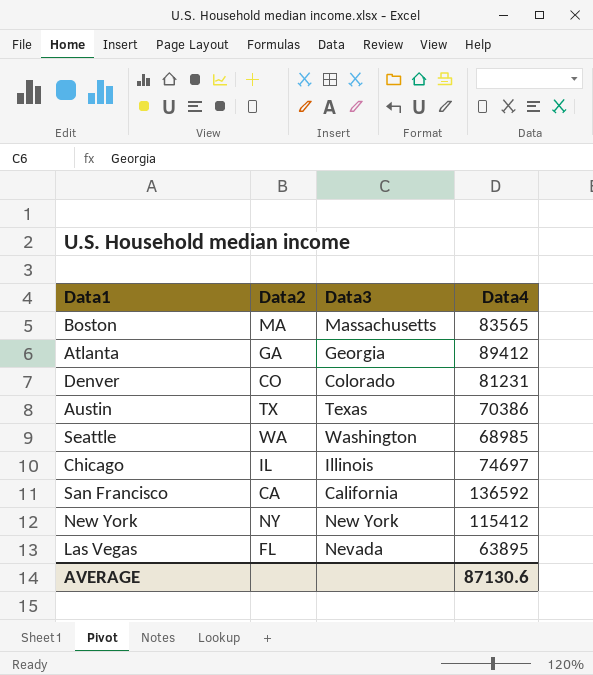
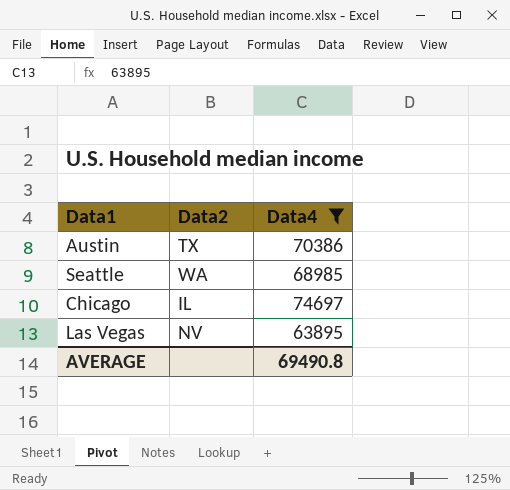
filter: none -> Data4 <= 74697
column Data3 | position: 3 -> none
Las Vegas | Data2: FL -> NV
AVERAGE | Data4: 87130.6 -> 69490.8

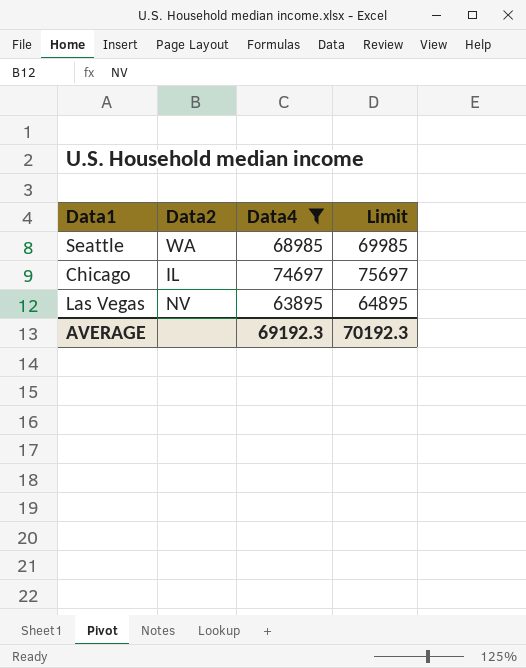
column Limit | formula: none -> [Data4] + 1000
row Austin: TX | 70386 -> none
AVERAGE | Data4: 69490.8 -> 69192.3

